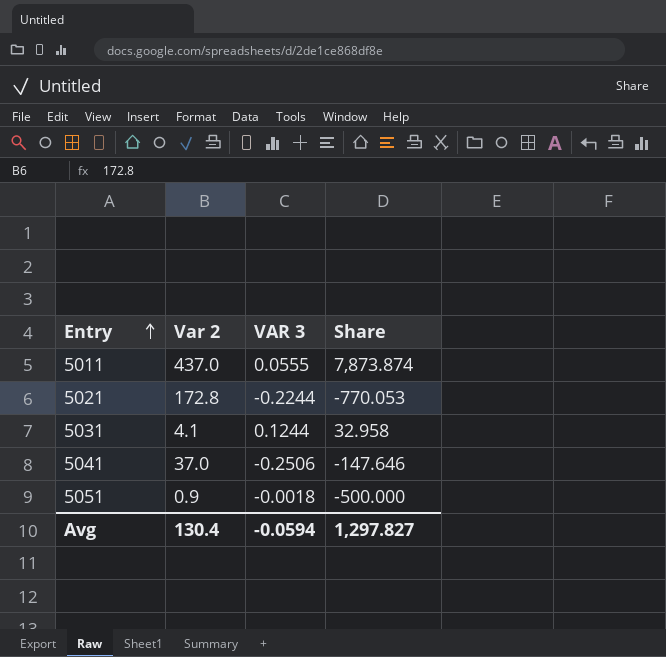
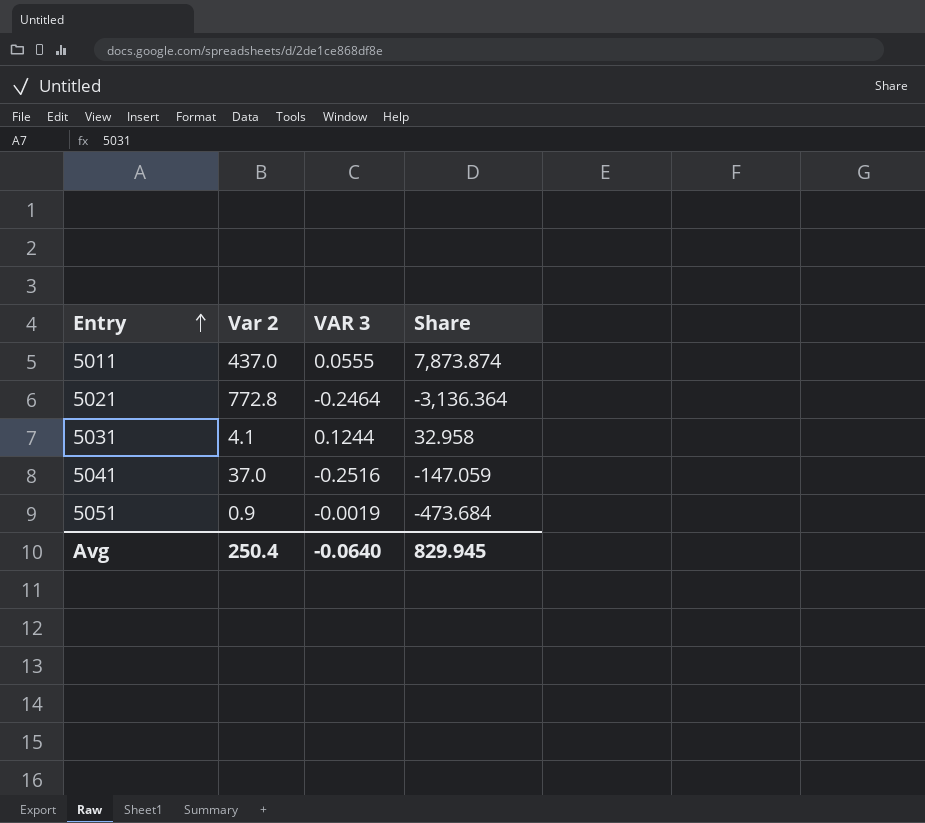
5021 | Var 2: 172.8 -> 772.8
5021 | VAR 3: -0.2244 -> -0.2464
5021 | Share: -770.053 -> -3,136.364
5041 | VAR 3: -0.2506 -> -0.2516
5041 | Share: -147.646 -> -147.059
5051 | VAR 3: -0.0018 -> -0.0019
5051 | Share: -500.000 -> -473.684
Avg | Var 2: 130.4 -> 250.4
Avg | VAR 3: -0.0594 -> -0.0640
Avg | Share: 1,297.827 -> 829.945

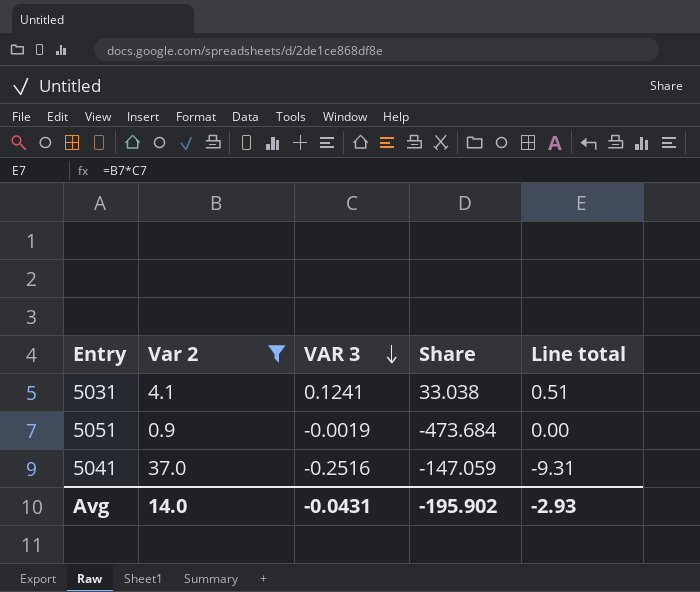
filter: none -> Var 2 <= 37.0
row order: Entry ascending -> VAR 3 descending
column Line total | formula: none -> [Var 2] * [VAR 3]
5031 | VAR 3: 0.1244 -> 0.1241
5031 | Share: 32.958 -> 33.038
Avg | Var 2: 250.4 -> 14.0
Avg | VAR 3: -0.0640 -> -0.0431
Avg | Share: 829.945 -> -195.902

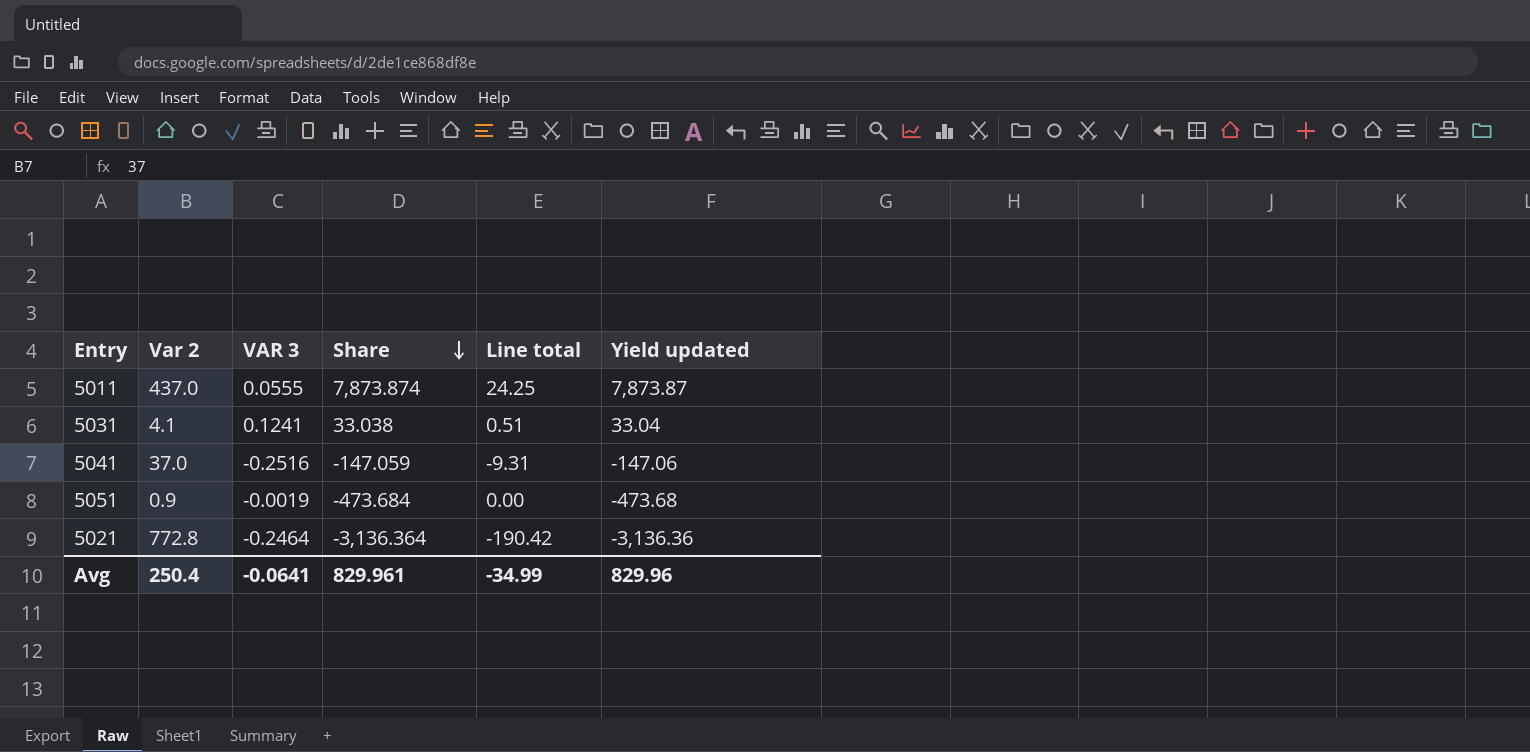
filter: Var 2 <= 37.0 -> none
row order: VAR 3 descending -> Share descending
column Yield updated | formula: none -> [Var 2] / [VAR 3]
Avg | Var 2: 14.0 -> 250.4
Avg | VAR 3: -0.0431 -> -0.0641
Avg | Share: -195.902 -> 829.961
Avg | Line total: -2.93 -> -34.99

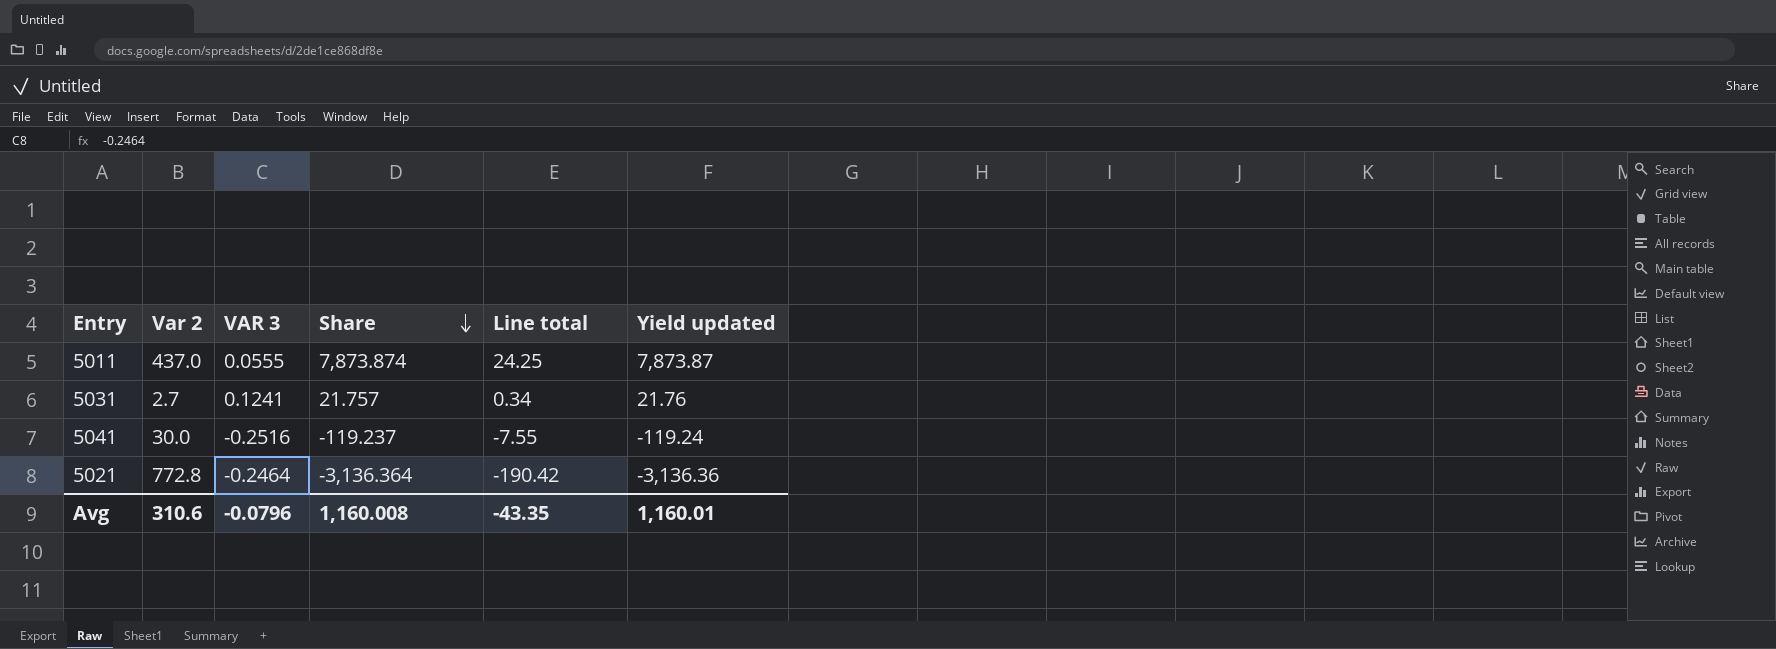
row 5051: 0.9 | -0.0019 | -473.684 | 0.00 | -473.68 -> none
5031 | Var 2: 4.1 -> 2.7
5031 | Share: 33.038 -> 21.757
5031 | Line total: 0.51 -> 0.34
5031 | Yield updated: 33.04 -> 21.76
5041 | Var 2: 37.0 -> 30.0
5041 | Share: -147.059 -> -119.237
5041 | Line total: -9.31 -> -7.55
5041 | Yield updated: -147.06 -> -119.24
Avg | Var 2: 250.4 -> 310.6
Avg | VAR 3: -0.0641 -> -0.0796
Avg | Share: 829.961 -> 1,160.008
Avg | Line total: -34.99 -> -43.35
Avg | Yield updated: 829.96 -> 1,160.01

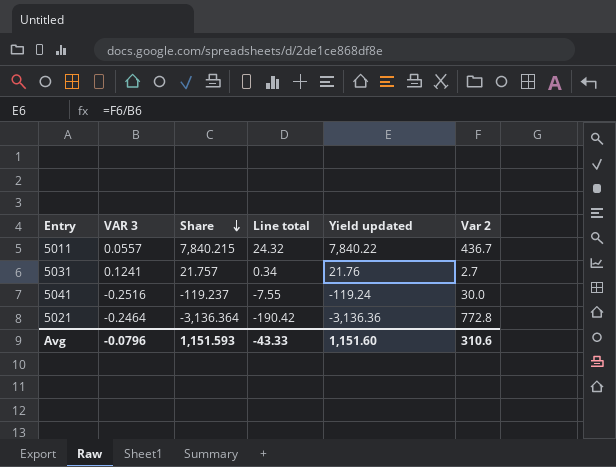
column Var 2 | position: 2 -> 6
5011 | VAR 3: 0.0555 -> 0.0557
5011 | Share: 7,873.874 -> 7,840.215
5011 | Line total: 24.25 -> 24.32
5011 | Yield updated: 7,873.87 -> 7,840.22
5011 | Var 2: 437.0 -> 436.7
Avg | Share: 1,160.008 -> 1,151.593
Avg | Line total: -43.35 -> -43.33
Avg | Yield updated: 1,160.01 -> 1,151.60

